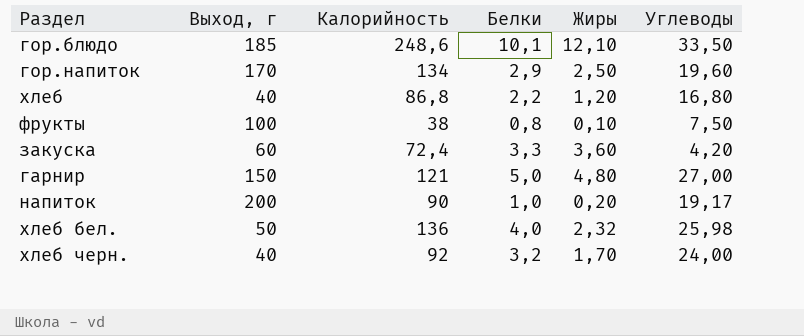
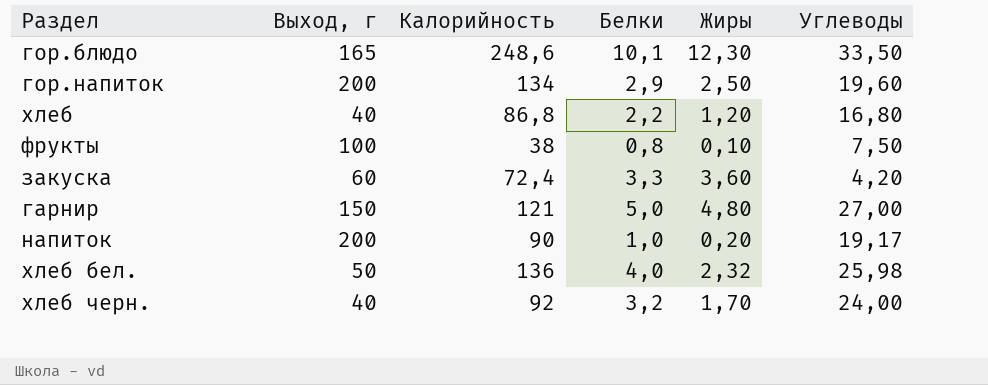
гор.блюдо | Выход, г: 185 -> 165
гор.блюдо | Жиры: 12,10 -> 12,30
гор.напиток | Выход, г: 170 -> 200

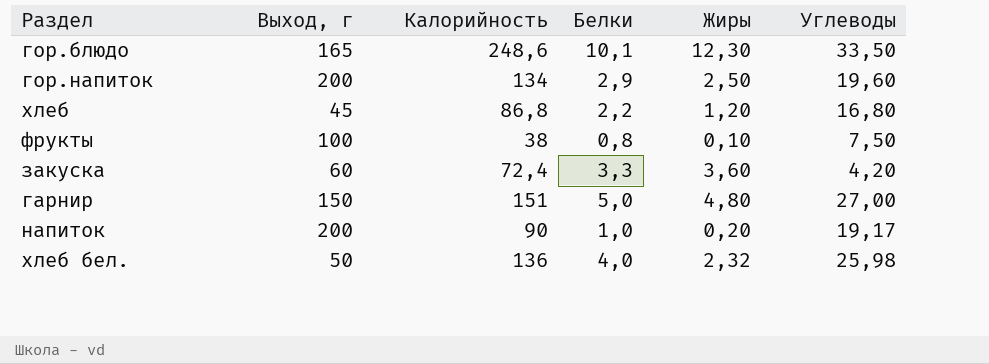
row хлеб черн.: 40 | 92 | 3,2 | 1,70 | 24,00 -> none
хлеб | Выход, г: 40 -> 45
гарнир | Калорийность: 121 -> 151

